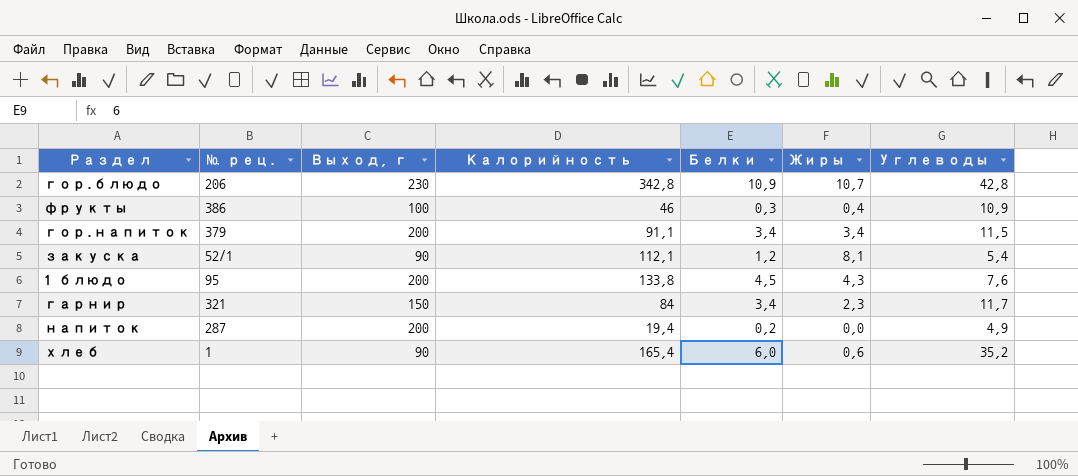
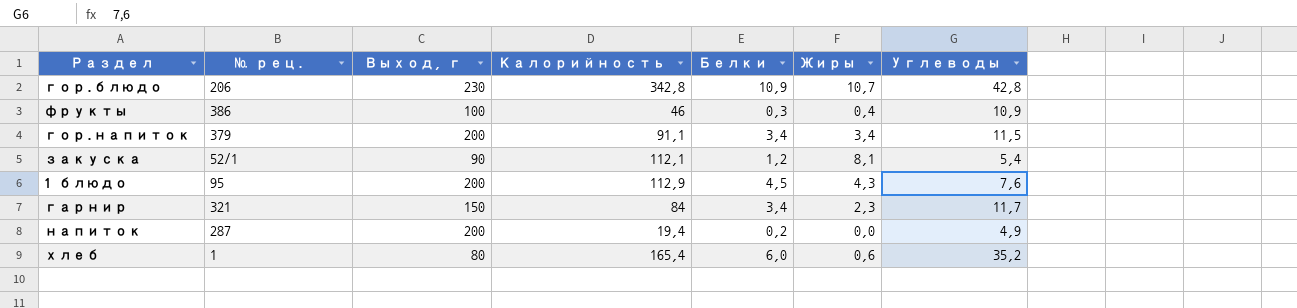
1 блюдо | Калорийность: 133,8 -> 112,9
хлеб | Выход, г: 90 -> 80

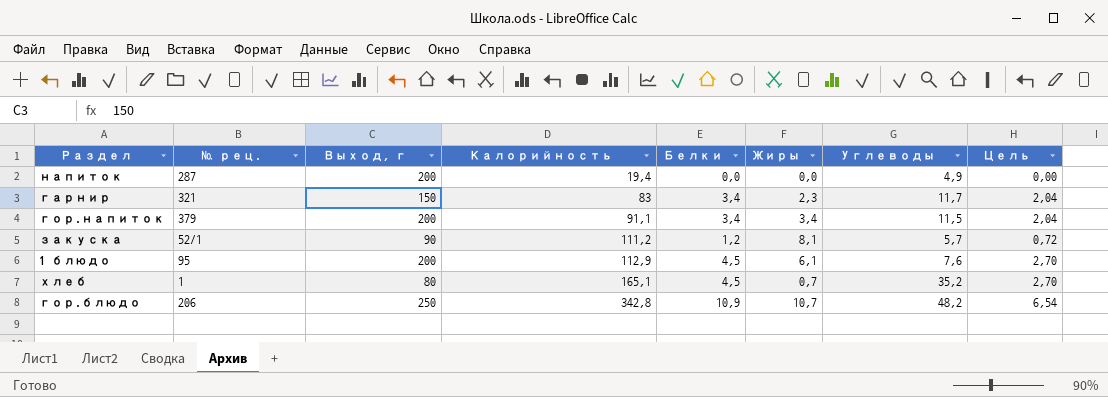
row order: none -> Калорийность ascending
column Цель | formula: none -> [Белки] * 0,6
row фрукты: 386 | 100 | 46 | 0,3 | 0,4 | 10,9 -> none
напиток | Белки: 0,2 -> 0,0
гарнир | Калорийность: 84 -> 83
закуска | Калорийность: 112,1 -> 111,2
закуска | Углеводы: 5,4 -> 5,7
1 блюдо | Жиры: 4,3 -> 6,1
хлеб | Калорийность: 165,4 -> 165,1
хлеб | Белки: 6,0 -> 4,5
хлеб | Жиры: 0,6 -> 0,7
гор.блюдо | Выход, г: 230 -> 250
гор.блюдо | Углеводы: 42,8 -> 48,2

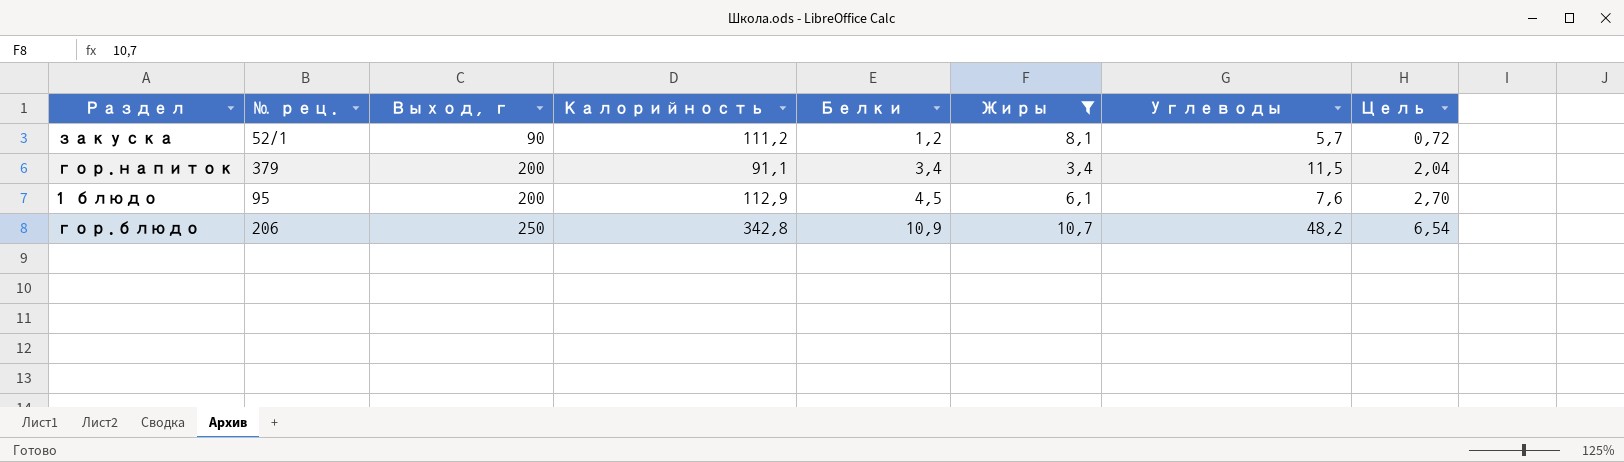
filter: none -> Жиры >= 3,4
row order: Калорийность ascending -> Выход, г ascending

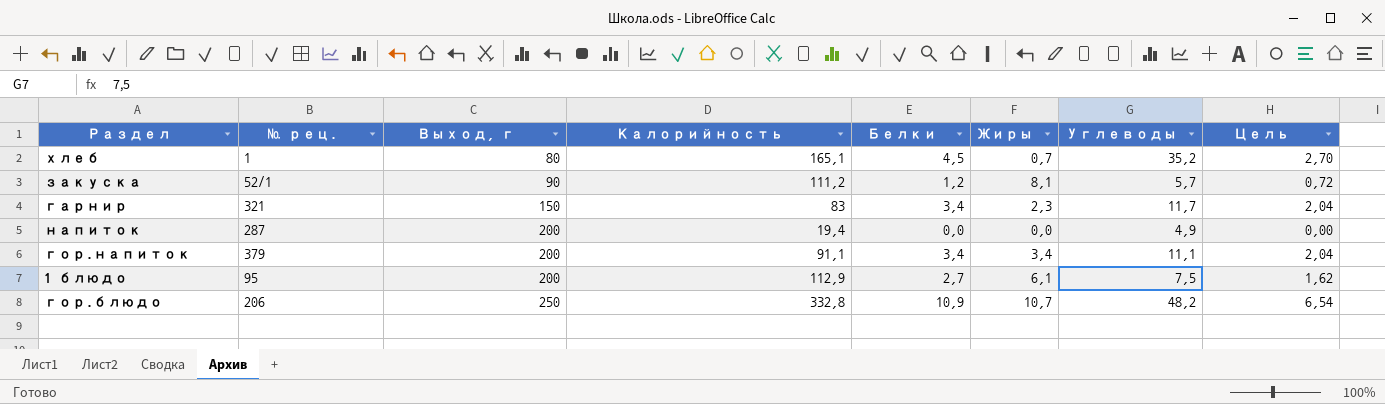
filter: Жиры >= 3,4 -> none
гор.напиток | Углеводы: 11,5 -> 11,1
1 блюдо | Белки: 4,5 -> 2,7
1 блюдо | Углеводы: 7,6 -> 7,5
1 блюдо | Цель: 2,70 -> 1,62
гор.блюдо | Калорийность: 342,8 -> 332,8

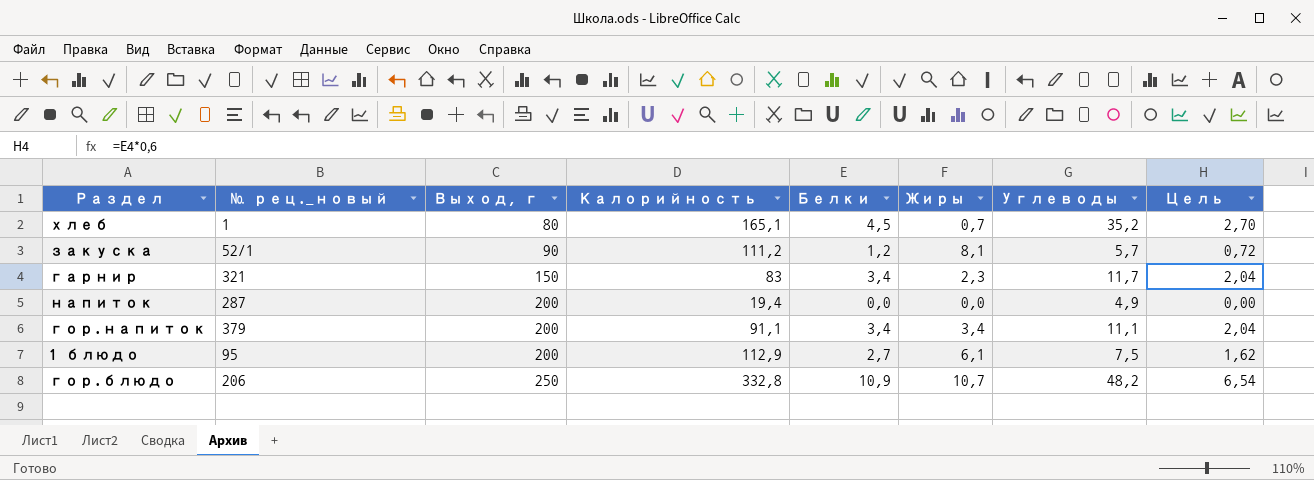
column name: № рец. -> № рец._новый

